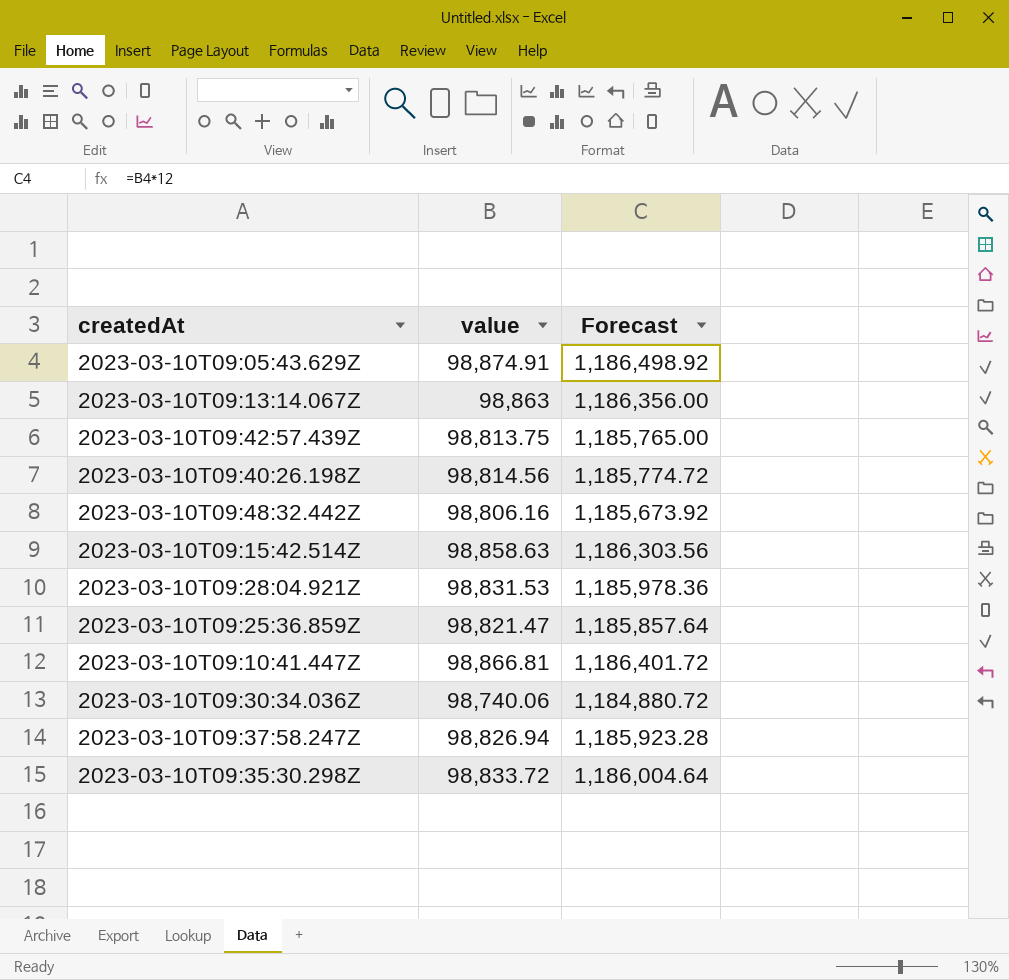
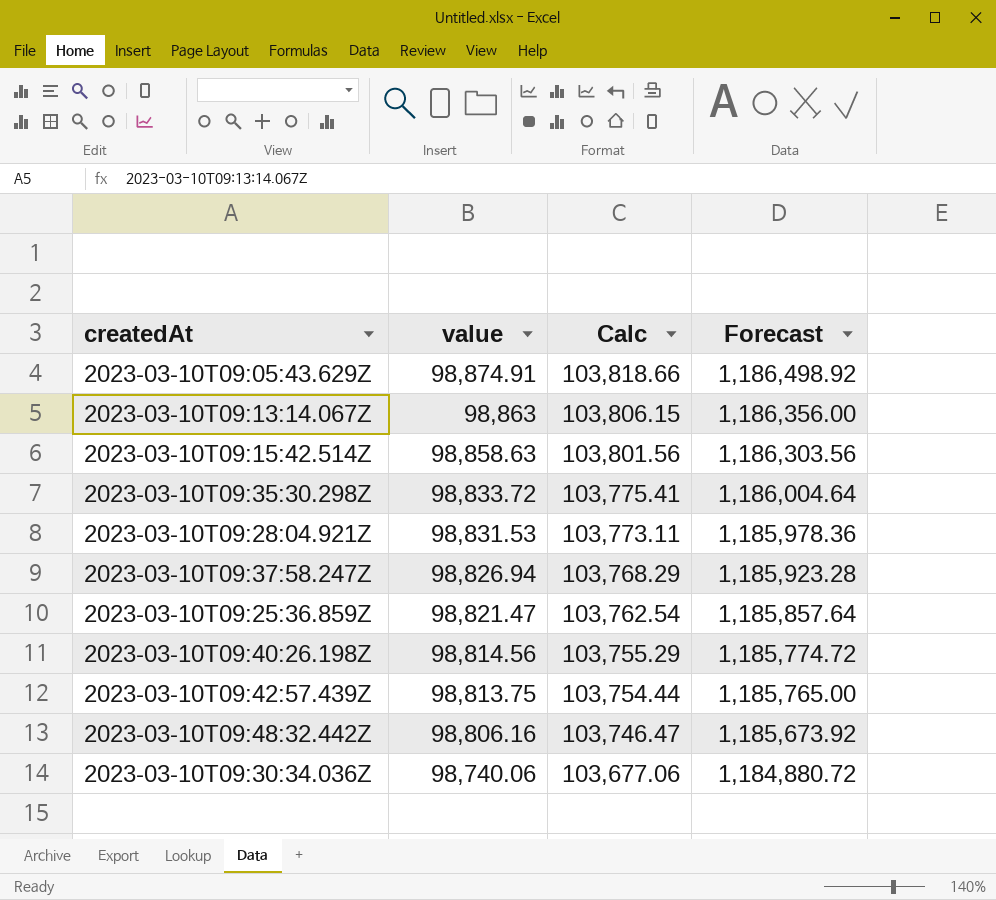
row order: none -> value descending
column Calc | formula: none -> [value] * 1.05
row 2023-03-10T09:10:41.447Z: 98,866.81 | 1,186,401.72 -> none

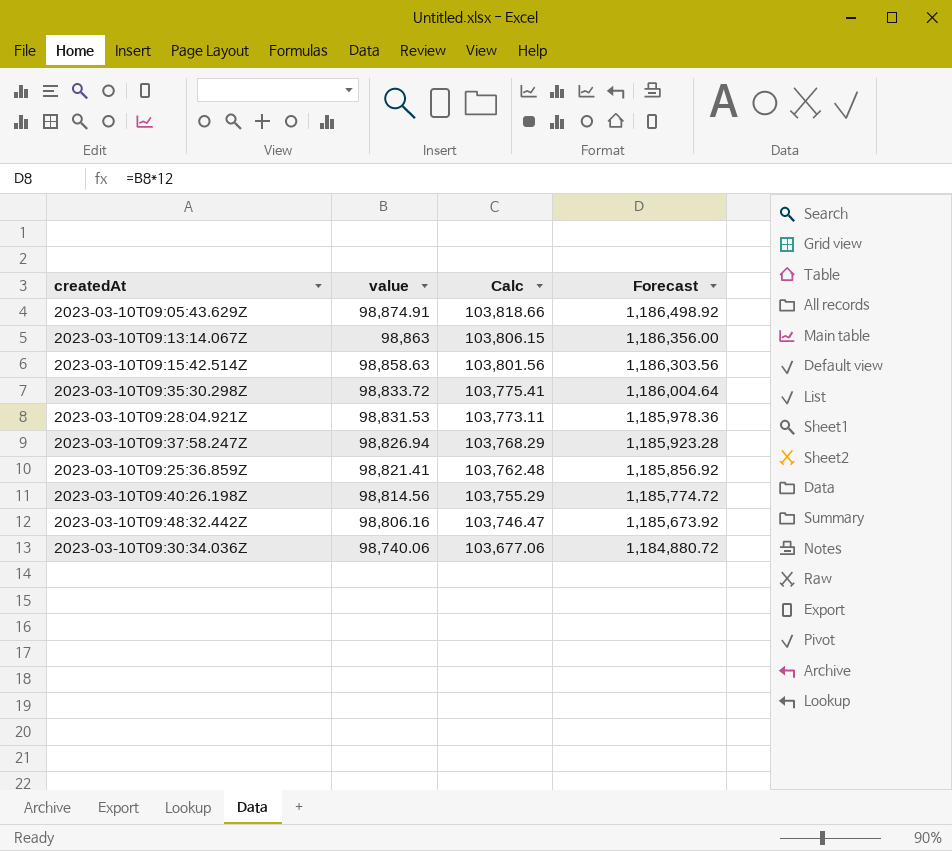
row 2023-03-10T09:42:57.439Z: 98,813.75 | 103,754.44 | 1,185,765.00 -> none
2023-03-10T09:25:36.859Z | value: 98,821.47 -> 98,821.41
2023-03-10T09:25:36.859Z | Calc: 103,762.54 -> 103,762.48
2023-03-10T09:25:36.859Z | Forecast: 1,185,857.64 -> 1,185,856.92

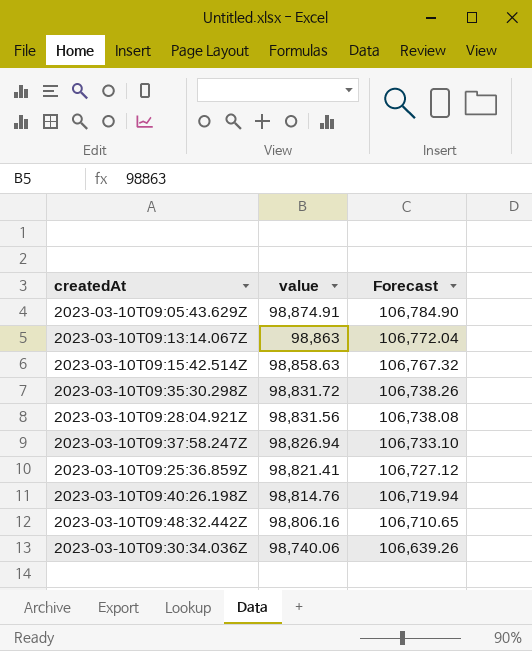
column Calc | formula: [value] * 1.05 -> none
column Forecast | formula: [value] * 12 -> [value] * 1.08
2023-03-10T09:35:30.298Z | value: 98,833.72 -> 98,831.72
2023-03-10T09:28:04.921Z | value: 98,831.53 -> 98,831.56
2023-03-10T09:40:26.198Z | value: 98,814.56 -> 98,814.76

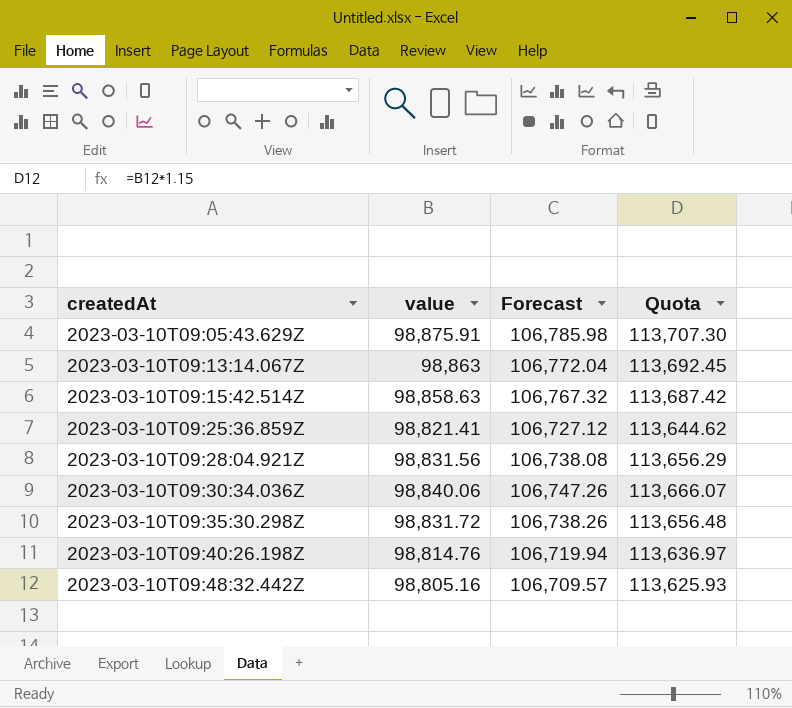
row order: value descending -> createdAt ascending
column Quota | formula: none -> [value] * 1.15
row 2023-03-10T09:37:58.247Z: 98,826.94 | 106,733.10 -> none
2023-03-10T09:05:43.629Z | value: 98,874.91 -> 98,875.91
2023-03-10T09:05:43.629Z | Forecast: 106,784.90 -> 106,785.98
2023-03-10T09:30:34.036Z | value: 98,740.06 -> 98,840.06
2023-03-10T09:30:34.036Z | Forecast: 106,639.26 -> 106,747.26
2023-03-10T09:48:32.442Z | value: 98,806.16 -> 98,805.16
2023-03-10T09:48:32.442Z | Forecast: 106,710.65 -> 106,709.57

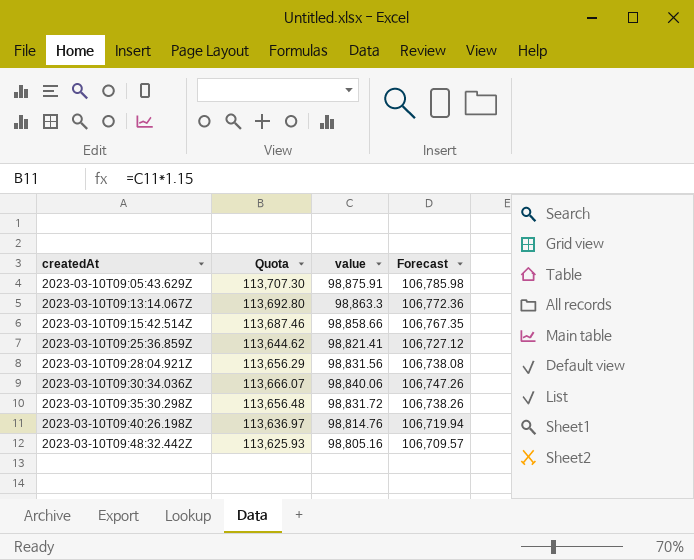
column Quota | position: 4 -> 2
2023-03-10T09:13:14.067Z | Quota: 113,692.45 -> 113,692.80
2023-03-10T09:13:14.067Z | value: 98,863 -> 98,863.3
2023-03-10T09:13:14.067Z | Forecast: 106,772.04 -> 106,772.36
2023-03-10T09:15:42.514Z | Quota: 113,687.42 -> 113,687.46
2023-03-10T09:15:42.514Z | value: 98,858.63 -> 98,858.66
2023-03-10T09:15:42.514Z | Forecast: 106,767.32 -> 106,767.35

